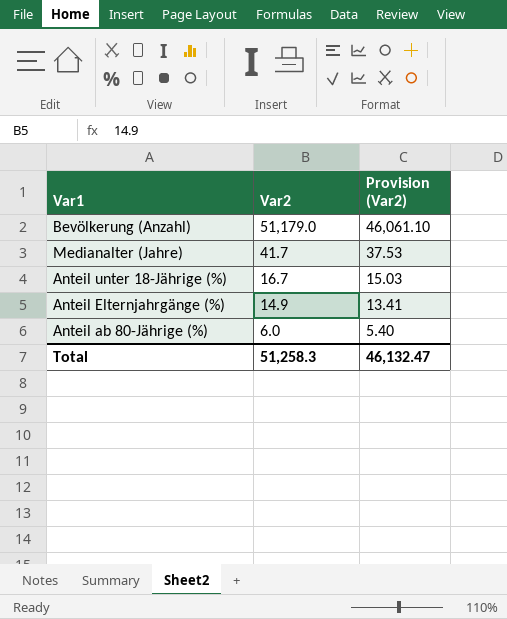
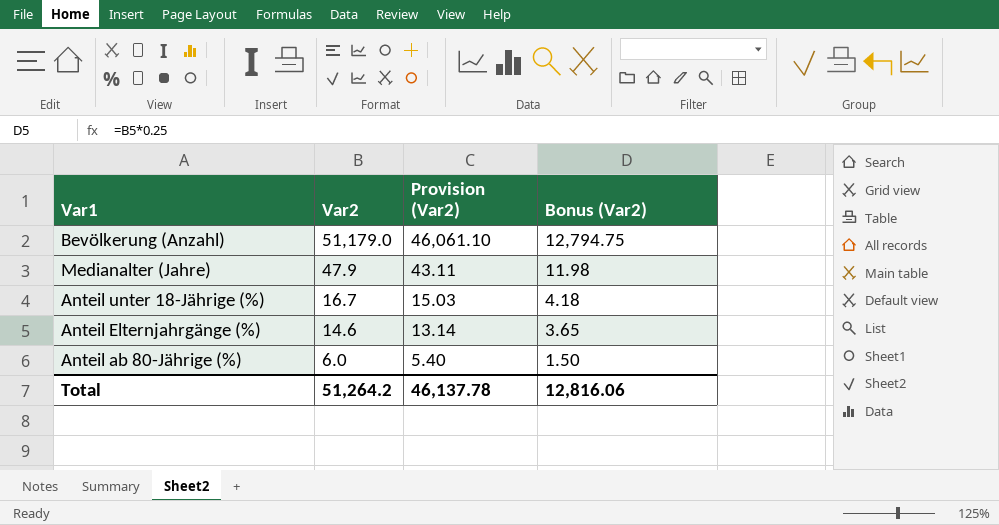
column Bonus (Var2) | formula: none -> [Var2] * 0.25
Medianalter (Jahre) | Var2: 41.7 -> 47.9
Medianalter (Jahre) | Provision (Var2): 37.53 -> 43.11
Anteil Elternjahrgänge (%) | Var2: 14.9 -> 14.6
Anteil Elternjahrgänge (%) | Provision (Var2): 13.41 -> 13.14
Total | Var2: 51,258.3 -> 51,264.2
Total | Provision (Var2): 46,132.47 -> 46,137.78

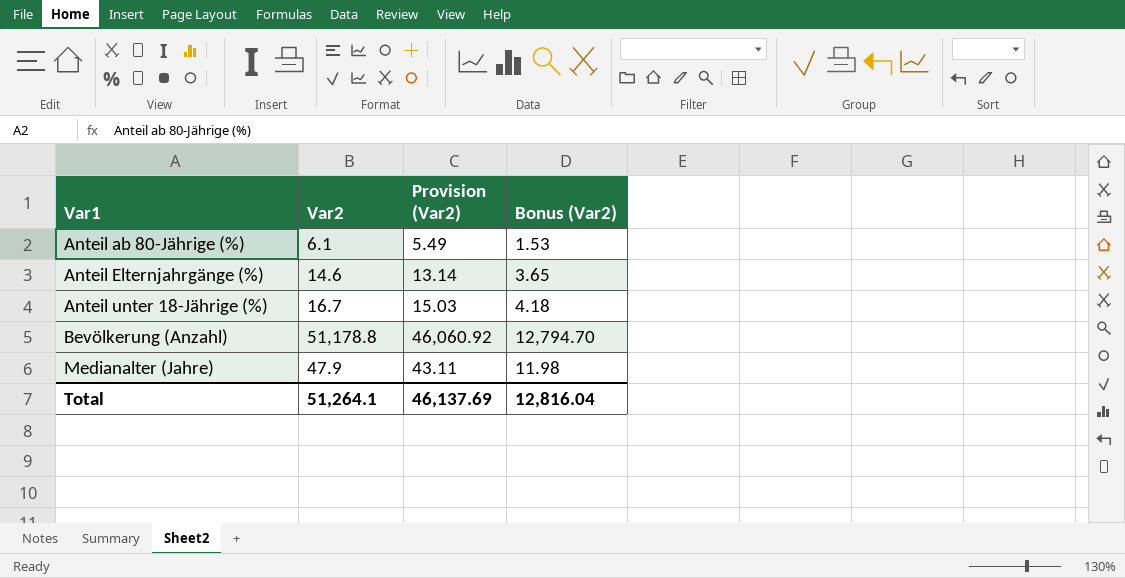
row order: Var2 descending -> Var1 ascending
Anteil ab 80-Jährige (%) | Var2: 6.0 -> 6.1
Anteil ab 80-Jährige (%) | Provision (Var2): 5.40 -> 5.49
Anteil ab 80-Jährige (%) | Bonus (Var2): 1.50 -> 1.53
Bevölkerung (Anzahl) | Var2: 51,179.0 -> 51,178.8
Bevölkerung (Anzahl) | Provision (Var2): 46,061.10 -> 46,060.92
Bevölkerung (Anzahl) | Bonus (Var2): 12,794.75 -> 12,794.70
Total | Var2: 51,264.2 -> 51,264.1
Total | Provision (Var2): 46,137.78 -> 46,137.69
Total | Bonus (Var2): 12,816.06 -> 12,816.04

